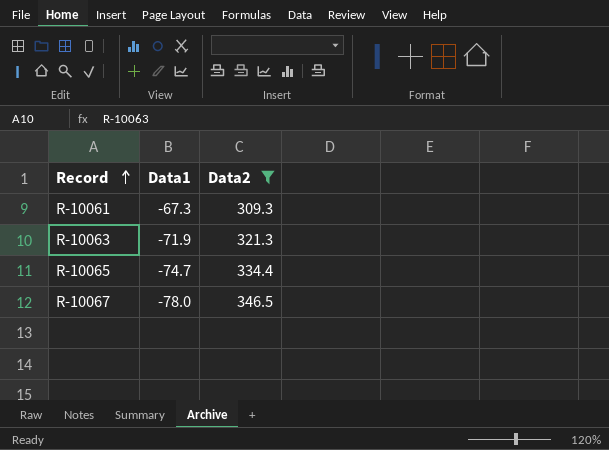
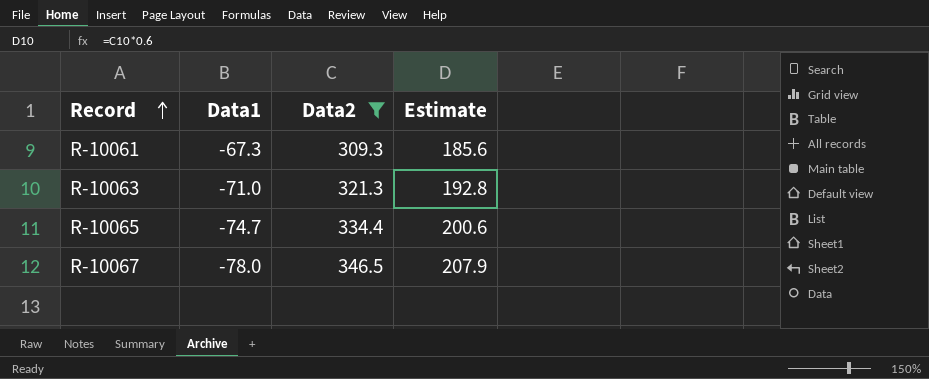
column Estimate | formula: none -> [Data2] * 0.6
R-10063 | Data1: -71.9 -> -71.0

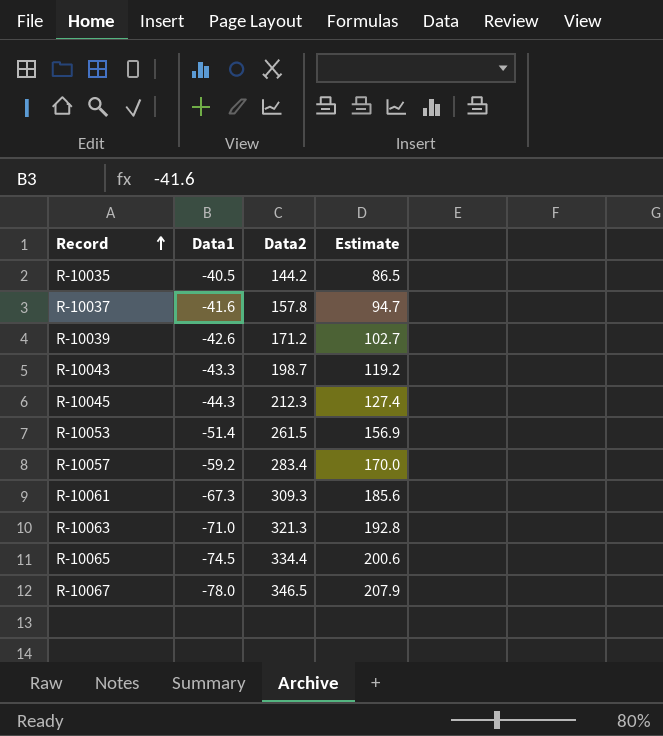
filter: Data2 >= 309.3 -> none
R-10065 | Data1: -74.7 -> -74.5

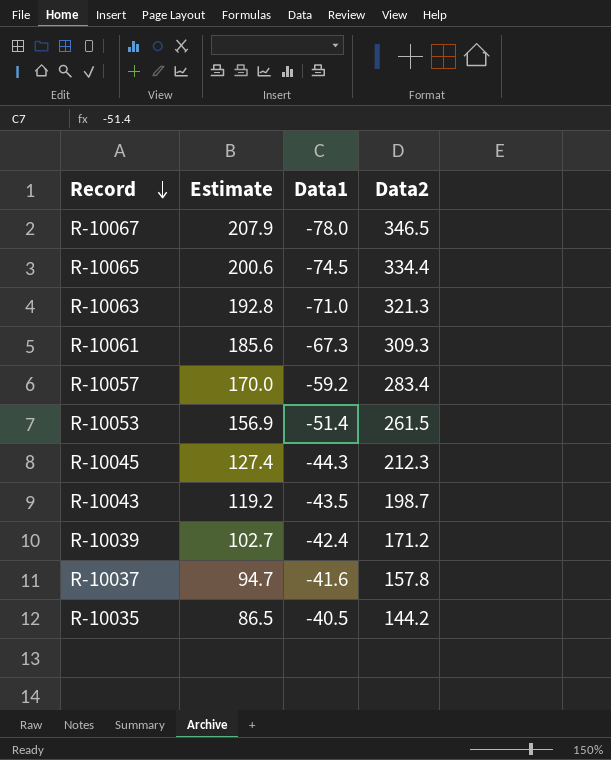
row order: Record ascending -> Record descending
column Estimate | position: 4 -> 2
R-10043 | Data1: -43.3 -> -43.5
R-10039 | Data1: -42.6 -> -42.4

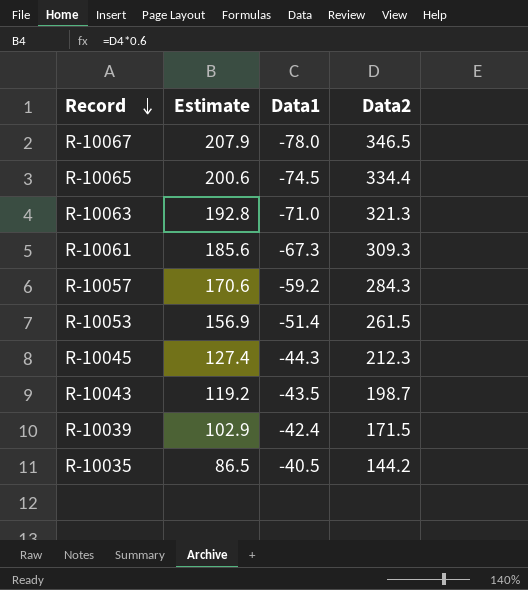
row R-10037: 94.7 | -41.6 | 157.8 -> none
R-10057 | Estimate: 170.0 -> 170.6
R-10057 | Data2: 283.4 -> 284.3
R-10039 | Estimate: 102.7 -> 102.9
R-10039 | Data2: 171.2 -> 171.5

